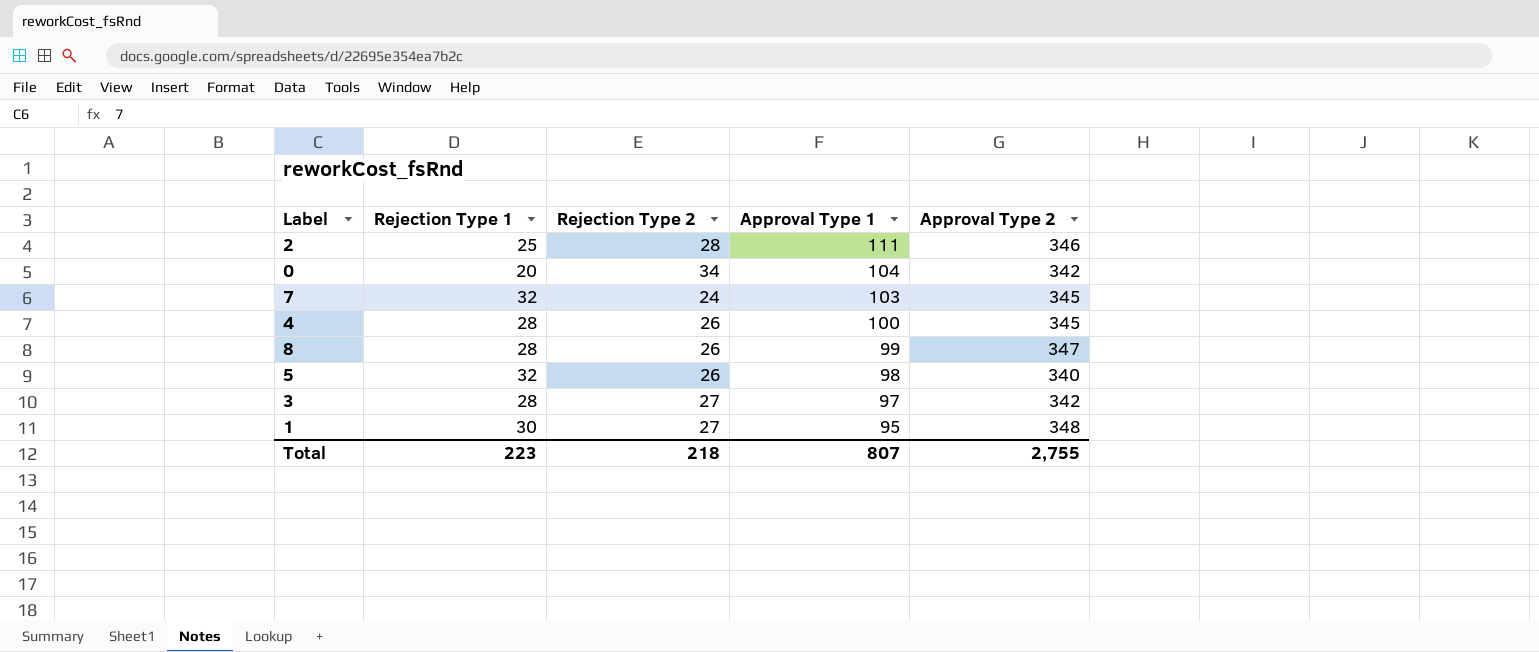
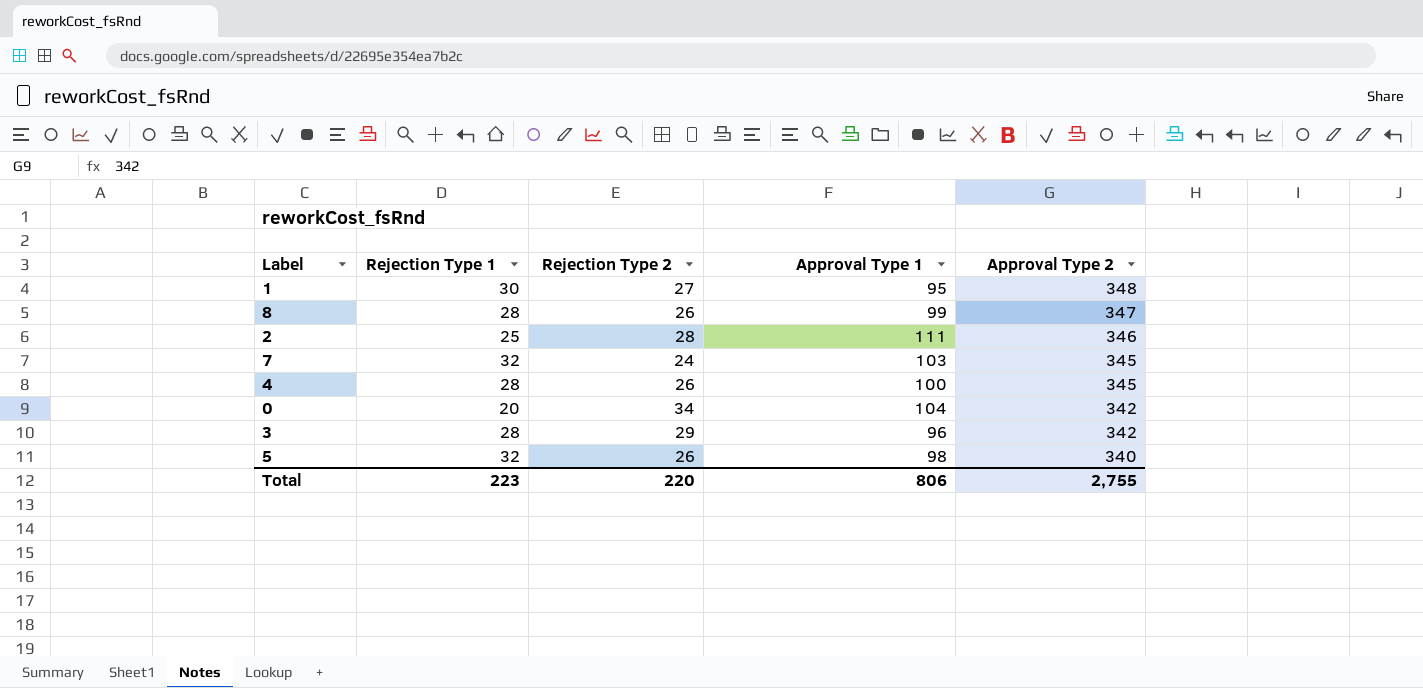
row order: Approval Type 1 descending -> Approval Type 2 descending
3 | Rejection Type 2: 27 -> 29
3 | Approval Type 1: 97 -> 96
Total | Rejection Type 2: 218 -> 220
Total | Approval Type 1: 807 -> 806

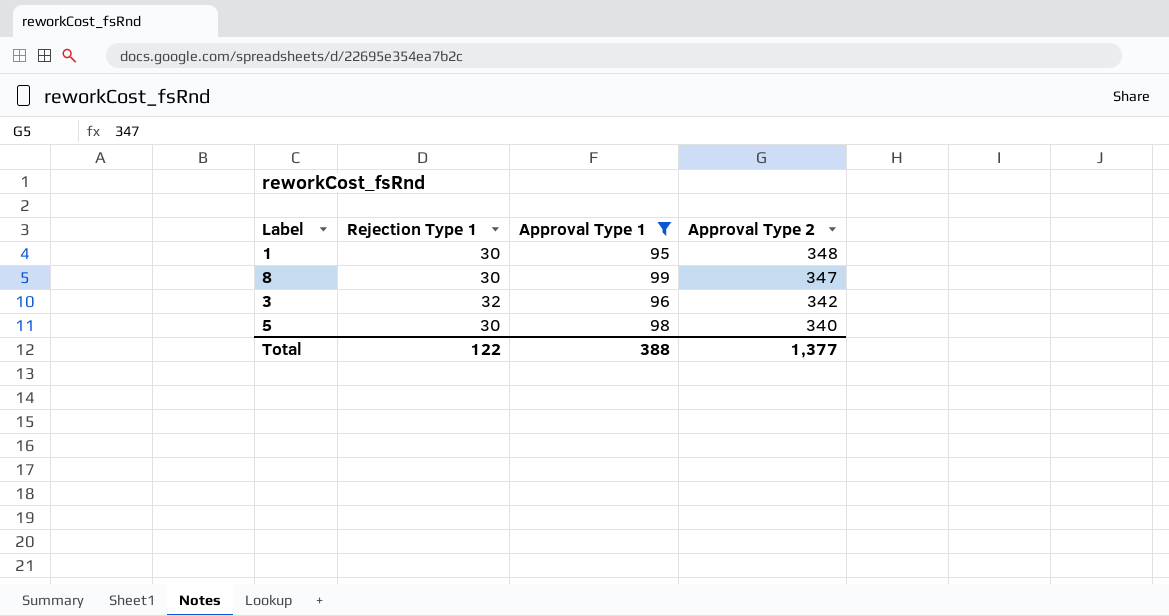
filter: none -> Approval Type 1 <= 99
column Rejection Type 2 | position: 3 -> none
8 | Rejection Type 1: 28 -> 30
3 | Rejection Type 1: 28 -> 32
5 | Rejection Type 1: 32 -> 30
Total | Rejection Type 1: 223 -> 122
Total | Approval Type 1: 806 -> 388
Total | Approval Type 2: 2,755 -> 1,377

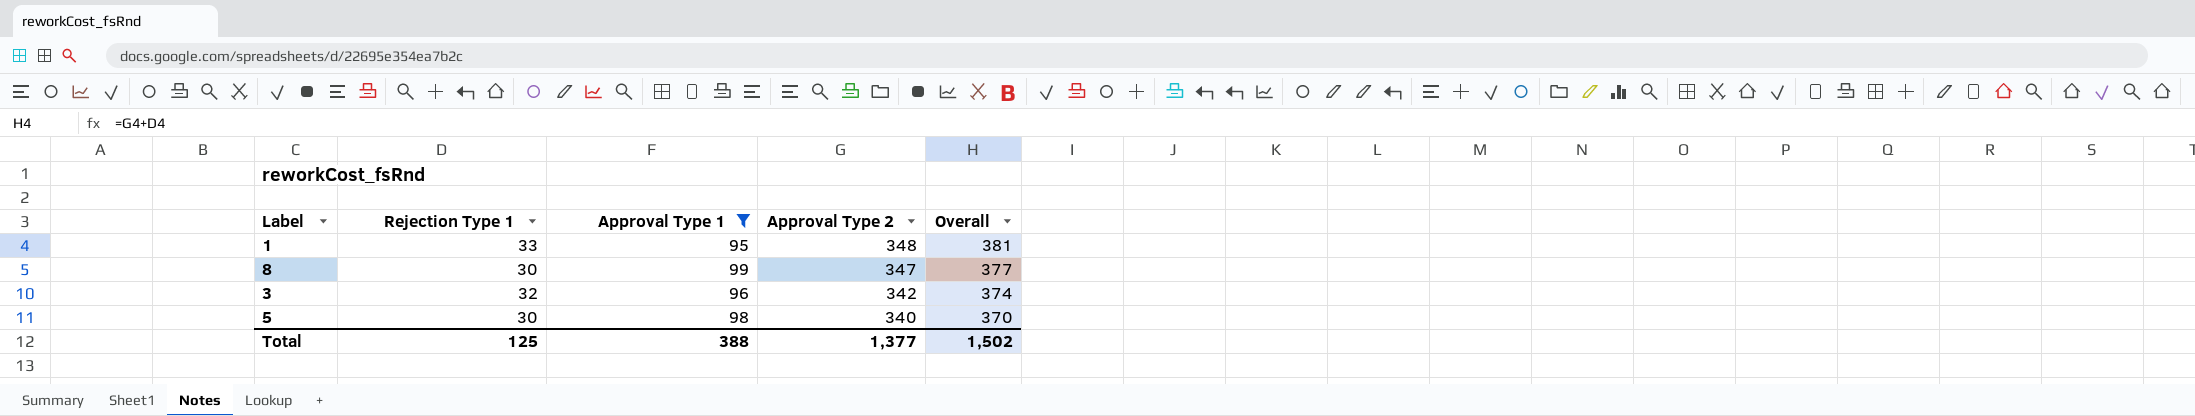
column Overall | formula: none -> [Rejection Type 1] + [Approval Type 2]
1 | Rejection Type 1: 30 -> 33
Total | Rejection Type 1: 122 -> 125

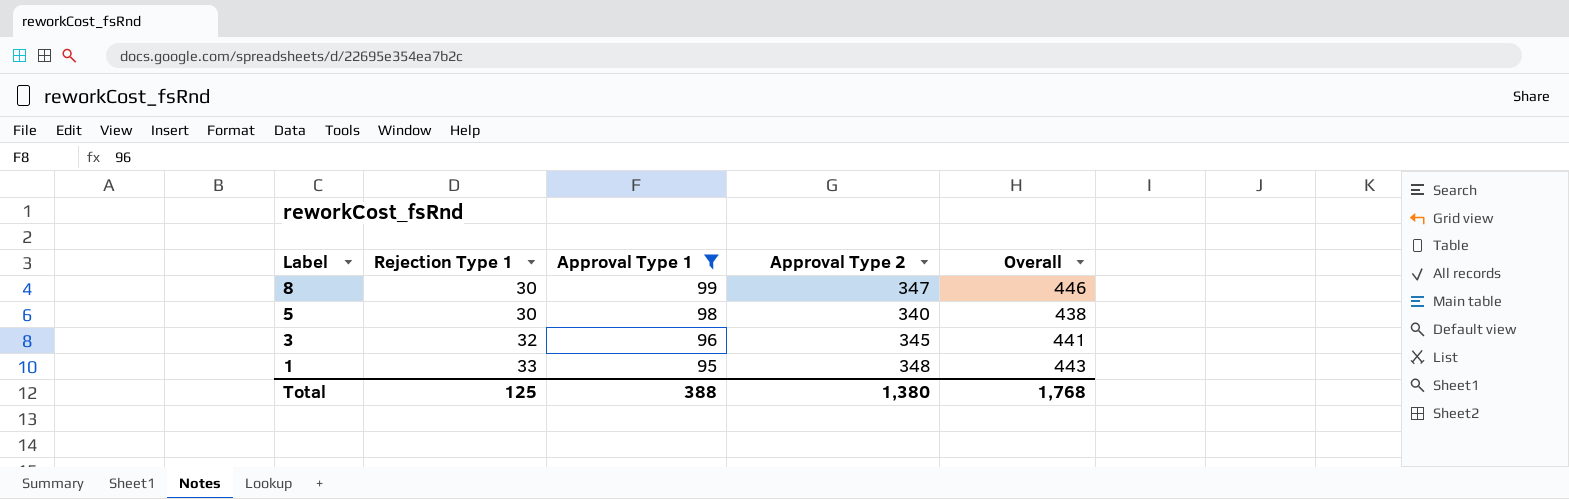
row order: Approval Type 2 descending -> Label descending
column Overall | formula: [Rejection Type 1] + [Approval Type 2] -> [Approval Type 1] + [Approval Type 2]
3 | Approval Type 2: 342 -> 345
Total | Approval Type 2: 1,377 -> 1,380
Total | Overall: 1,502 -> 1,768

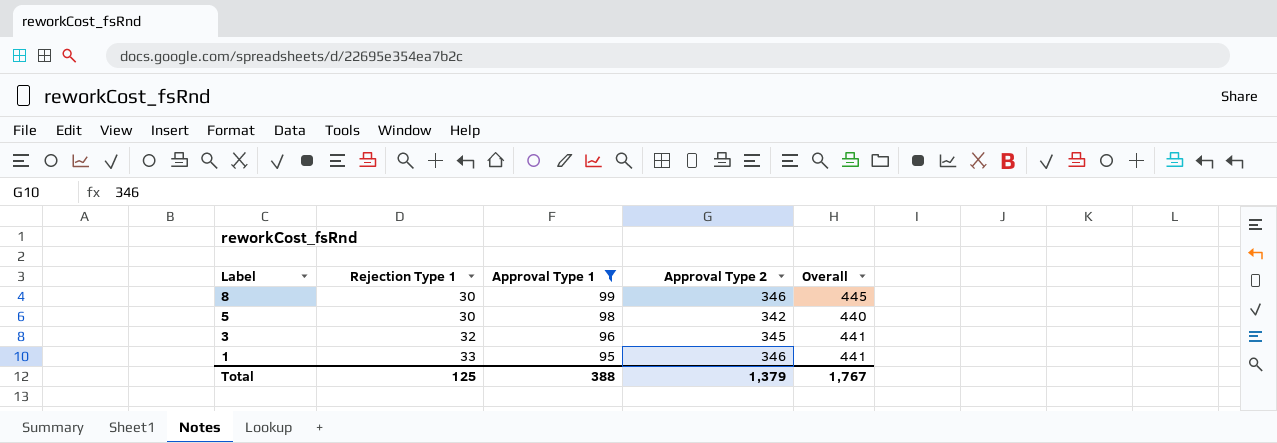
8 | Approval Type 2: 347 -> 346
8 | Overall: 446 -> 445
5 | Approval Type 2: 340 -> 342
5 | Overall: 438 -> 440
1 | Approval Type 2: 348 -> 346
1 | Overall: 443 -> 441
Total | Approval Type 2: 1,380 -> 1,379
Total | Overall: 1,768 -> 1,767

